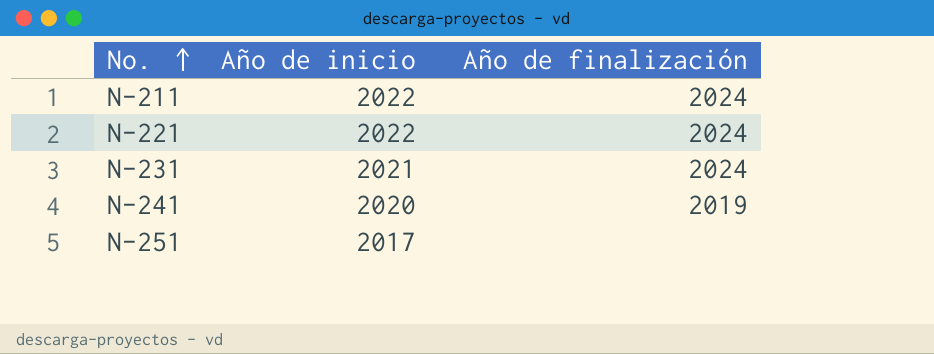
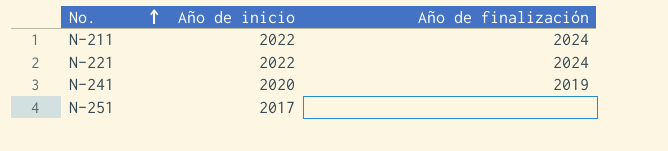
row N-231: 2021 | 2024 -> none

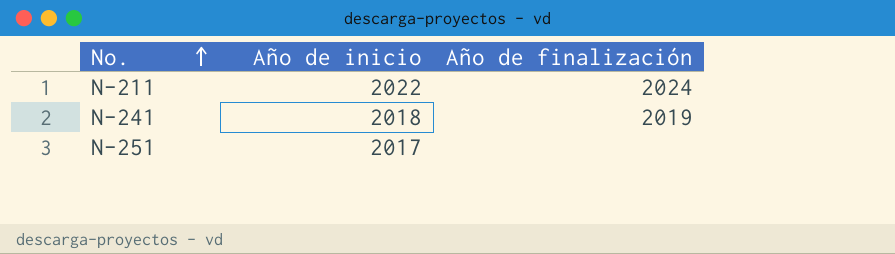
row N-221: 2022 | 2024 -> none
N-241 | Año de inicio: 2020 -> 2018

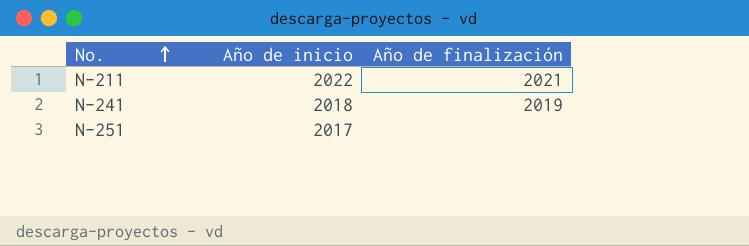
N-211 | Año de finalización: 2024 -> 2021

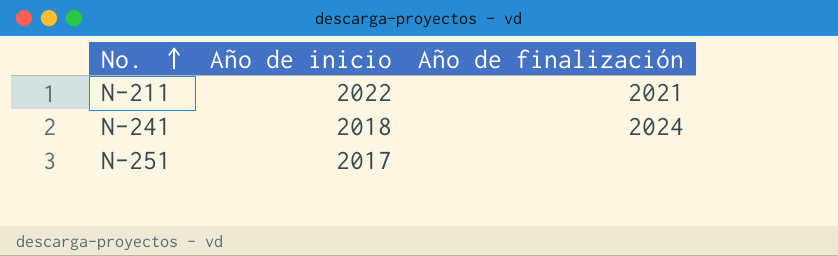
N-241 | Año de finalización: 2019 -> 2024

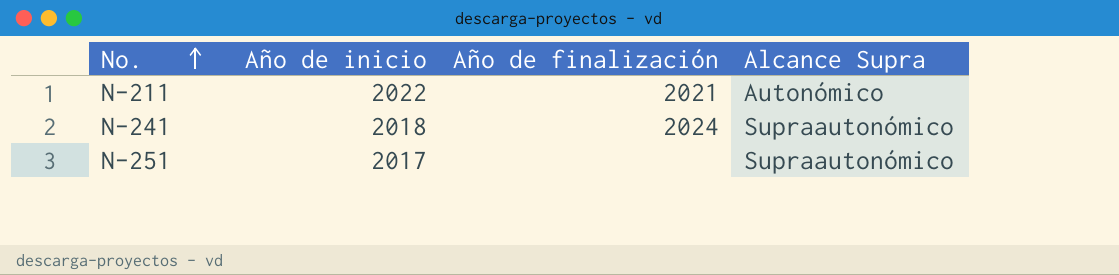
column Alcance Supra | position: none -> 4

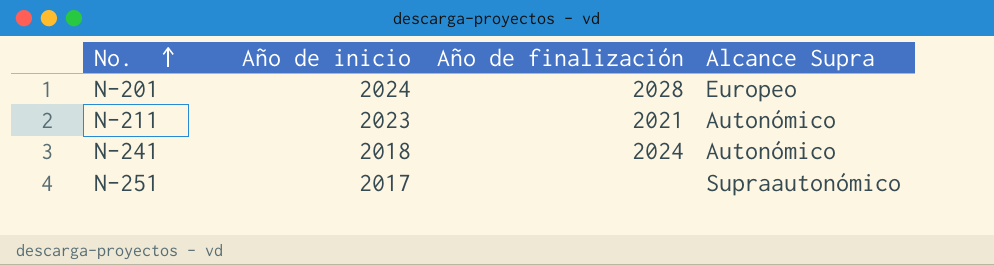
row N-201: none -> 2024 | 2028 | Europeo
N-211 | Año de inicio: 2022 -> 2023
N-241 | Alcance Supra: Supraautonómico -> Autonómico

